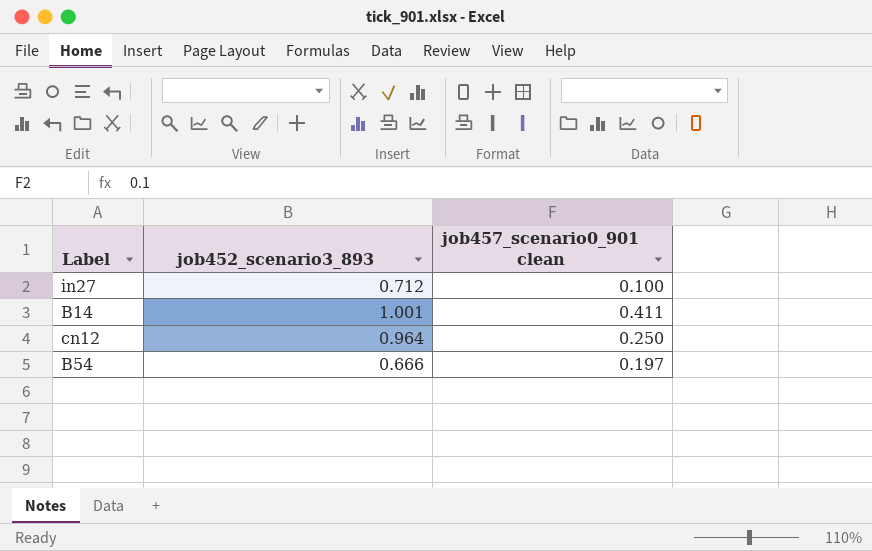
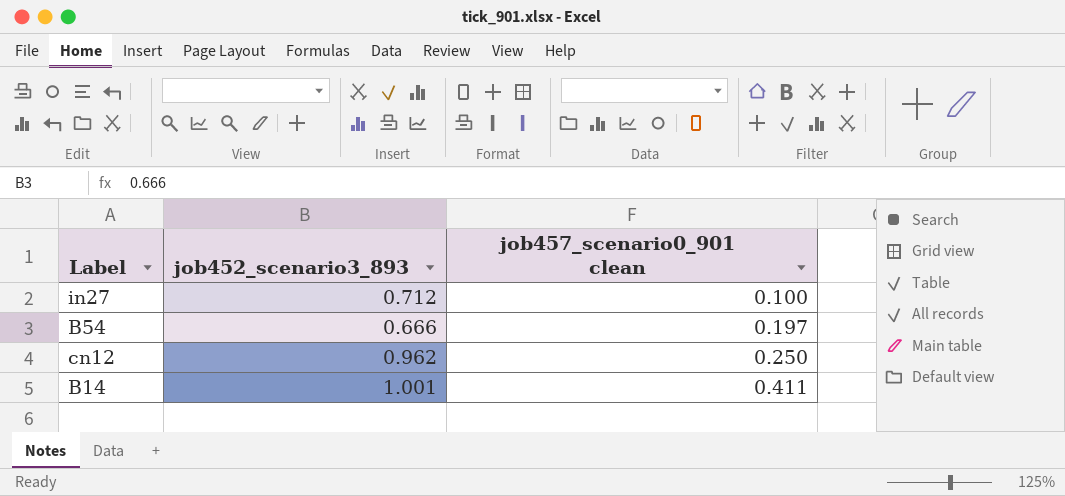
row order: none -> job457_scenario0_901 clean ascending
cn12 | job452_scenario3_893: 0.964 -> 0.962

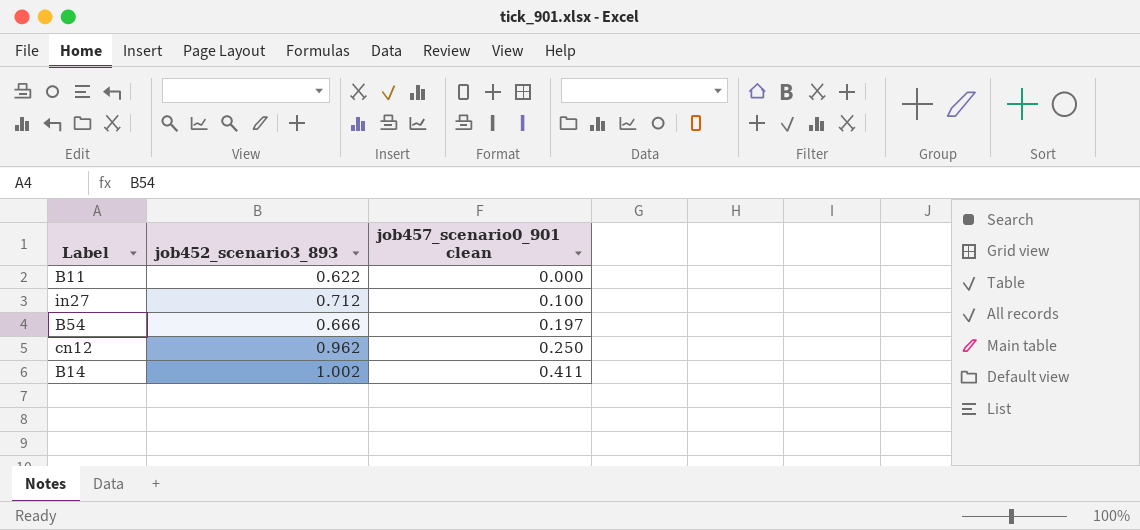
row B11: none -> 0.622 | 0.000
B14 | job452_scenario3_893: 1.001 -> 1.002

